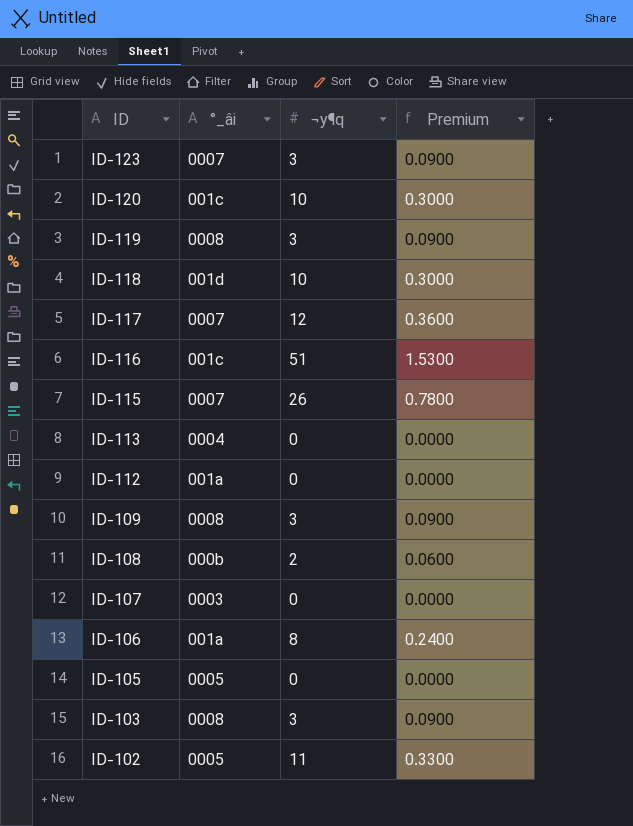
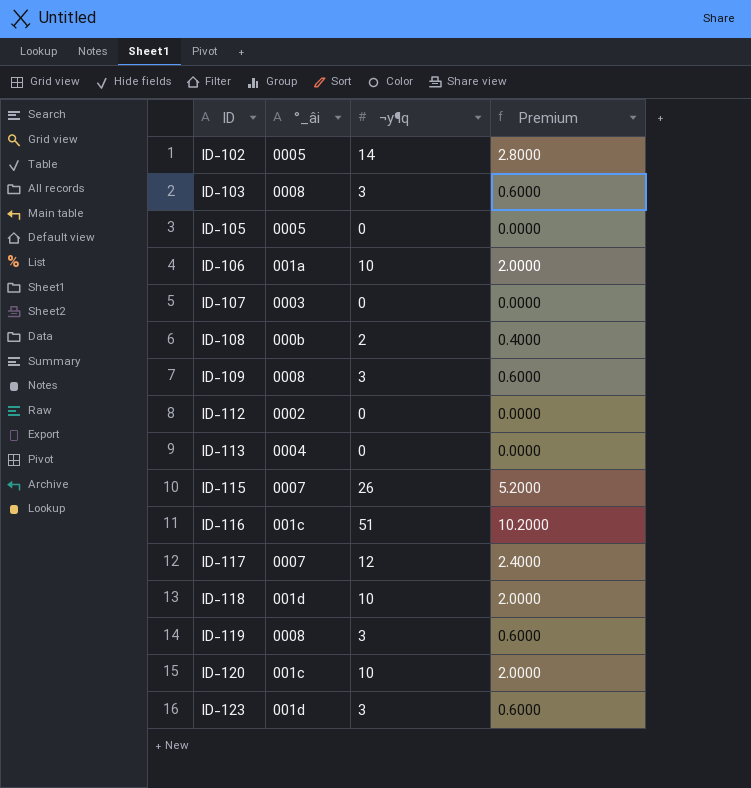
row order: ID descending -> ID ascending
column Premium | formula: [¬y¶q] * 0.03 -> [¬y¶q] * 0.2
ID-102 | ¬y¶q: 11 -> 14
ID-106 | ¬y¶q: 8 -> 10
ID-112 | °_âi: 001a -> 0002
ID-123 | °_âi: 0007 -> 001d

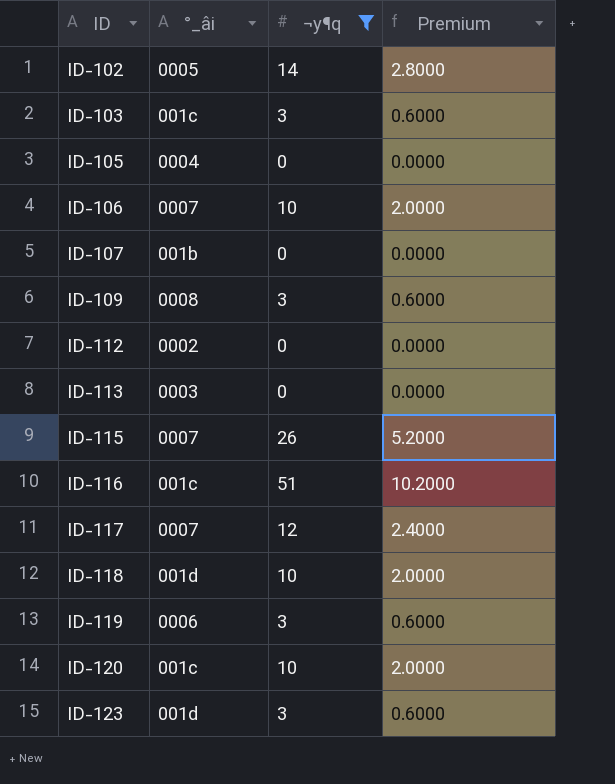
filter: none -> ¬y¶q != 2
ID-103 | °_âi: 0008 -> 001c
ID-105 | °_âi: 0005 -> 0004
ID-106 | °_âi: 001a -> 0007
ID-107 | °_âi: 0003 -> 001b
ID-113 | °_âi: 0004 -> 0003
ID-119 | °_âi: 0008 -> 0006

